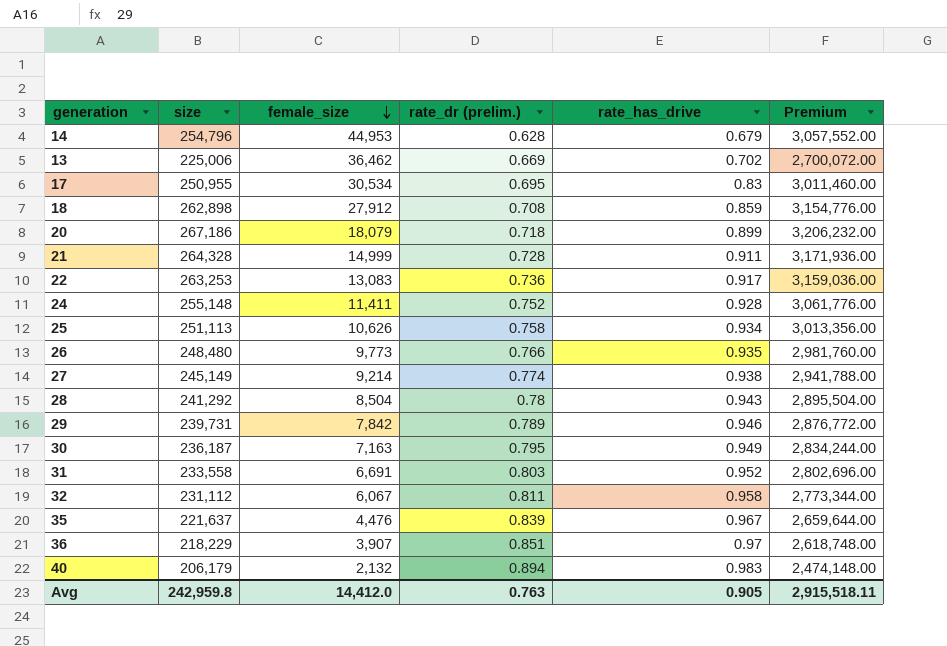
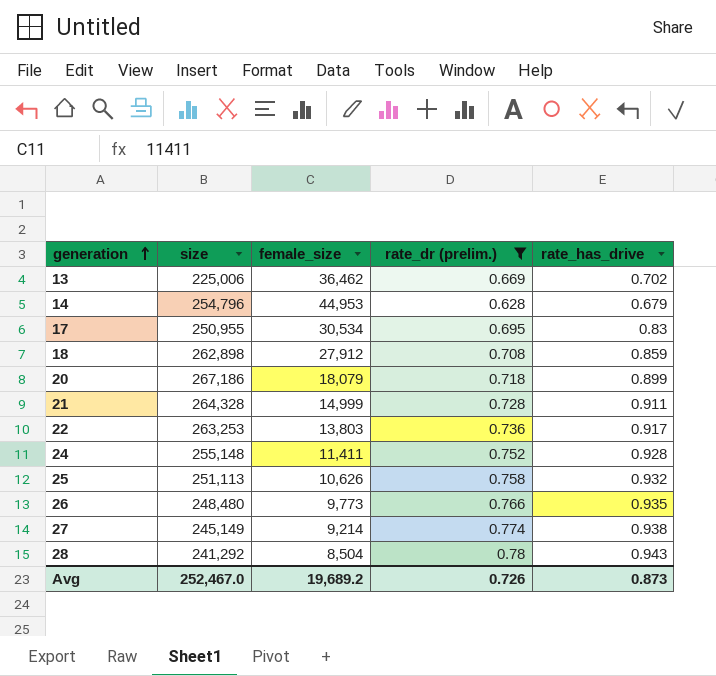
filter: none -> rate_dr (prelim.) <= 0.78
row order: female_size descending -> generation ascending
column Premium | formula: [size] * 12 -> none
22 | female_size: 13,083 -> 13,803
25 | rate_has_drive: 0.934 -> 0.932
Avg | size: 242,959.8 -> 252,467.0
Avg | female_size: 14,412.0 -> 19,689.2
Avg | rate_dr (prelim.): 0.763 -> 0.726
Avg | rate_has_drive: 0.905 -> 0.873

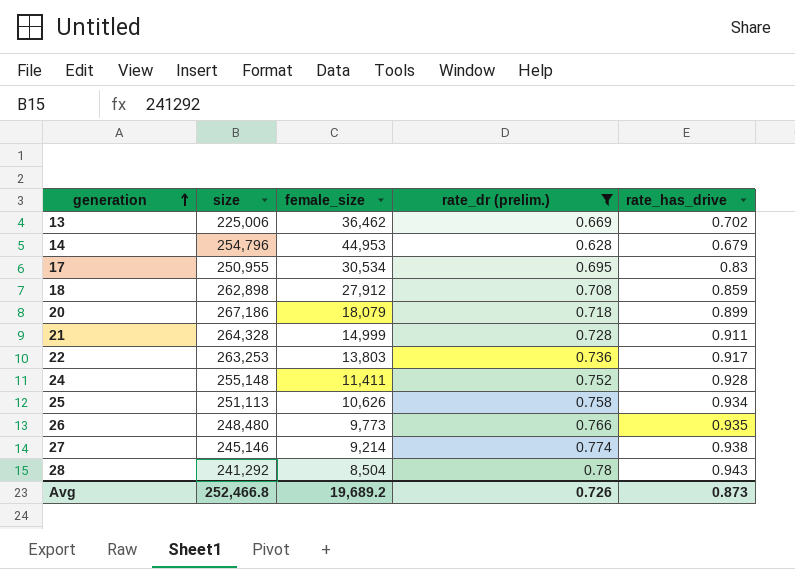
25 | rate_has_drive: 0.932 -> 0.934
27 | size: 245,149 -> 245,146
Avg | size: 252,467.0 -> 252,466.8

